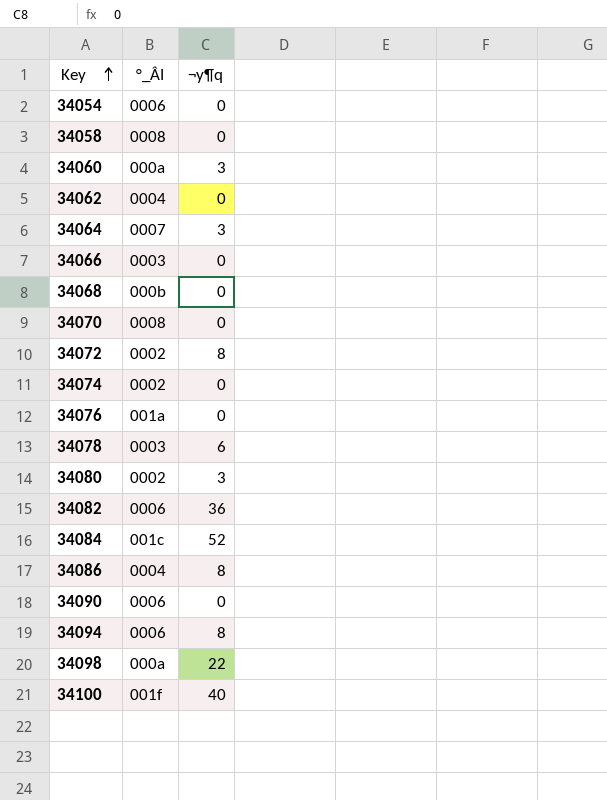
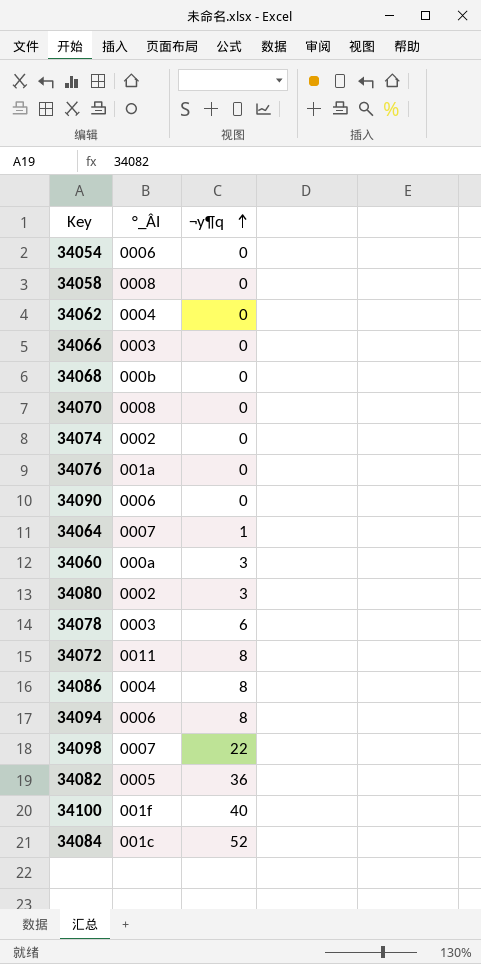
row order: Key ascending -> ¬y¶q ascending
34064 | ¬y¶q: 3 -> 1
34072 | °_ÂI: 0002 -> 0011
34098 | °_ÂI: 000a -> 0007
34082 | °_ÂI: 0006 -> 0005

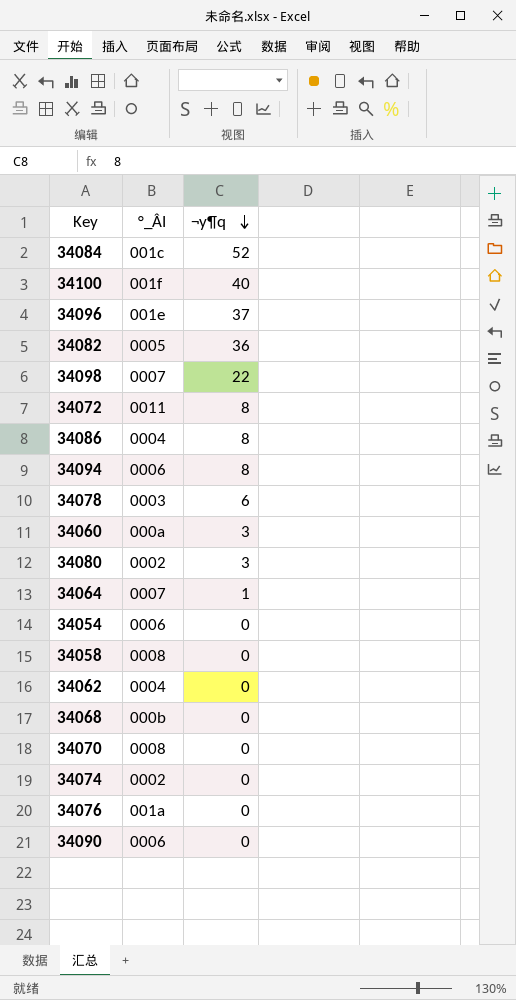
row order: ¬y¶q ascending -> ¬y¶q descending
row 34066: 0003 | 0 -> none
row 34096: none -> 001e | 37

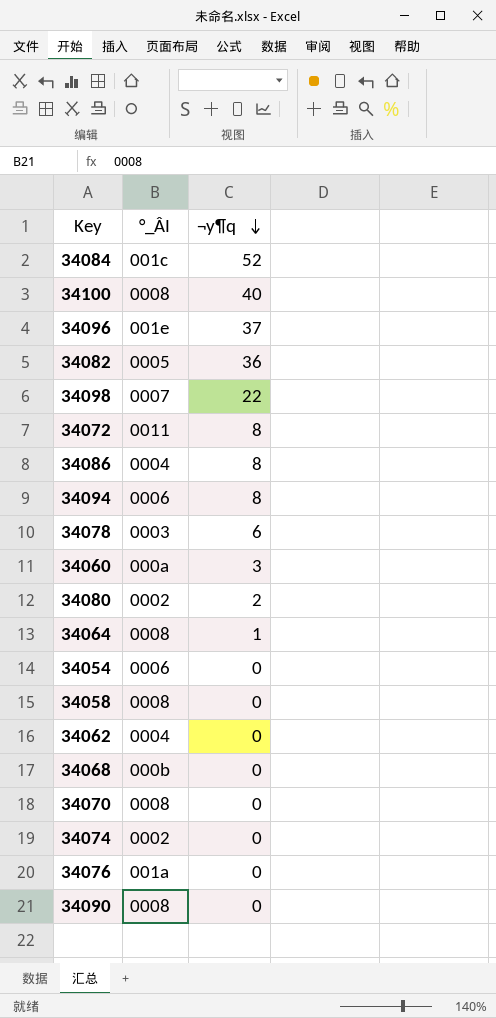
34100 | °_ÂI: 001f -> 0008
34080 | ¬y¶q: 3 -> 2
34064 | °_ÂI: 0007 -> 0008
34090 | °_ÂI: 0006 -> 0008

